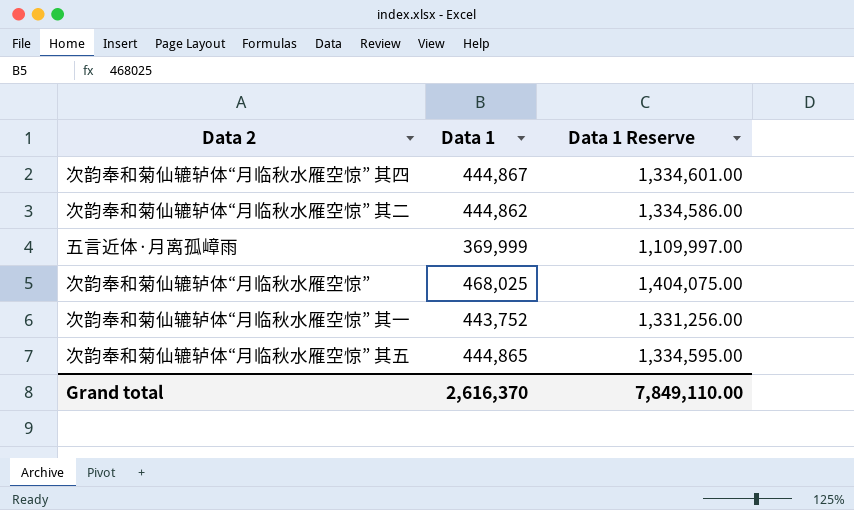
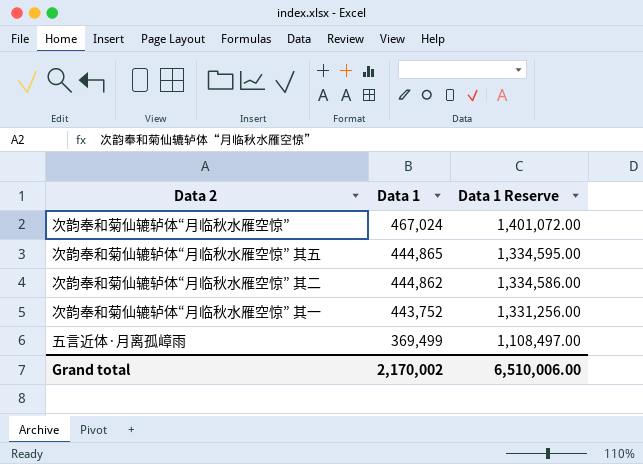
row order: none -> Data 1 descending
row 次韵奉和菊仙辘轳体“月临秋水雁空惊” 其四: 444,867 | 1,334,601.00 -> none
次韵奉和菊仙辘轳体“月临秋水雁空惊” | Data 1: 468,025 -> 467,024
次韵奉和菊仙辘轳体“月临秋水雁空惊” | Data 1 Reserve: 1,404,075.00 -> 1,401,072.00
五言近体·月离孤嶂雨 | Data 1: 369,999 -> 369,499
五言近体·月离孤嶂雨 | Data 1 Reserve: 1,109,997.00 -> 1,108,497.00
Grand total | Data 1: 2,616,370 -> 2,170,002
Grand total | Data 1 Reserve: 7,849,110.00 -> 6,510,006.00

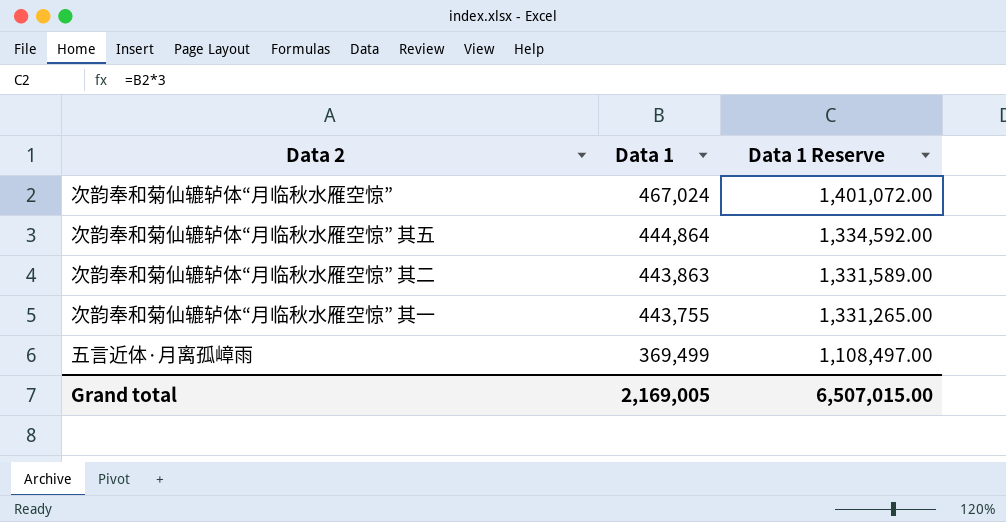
次韵奉和菊仙辘轳体“月临秋水雁空惊” 其五 | Data 1: 444,865 -> 444,864
次韵奉和菊仙辘轳体“月临秋水雁空惊” 其五 | Data 1 Reserve: 1,334,595.00 -> 1,334,592.00
次韵奉和菊仙辘轳体“月临秋水雁空惊” 其二 | Data 1: 444,862 -> 443,863
次韵奉和菊仙辘轳体“月临秋水雁空惊” 其二 | Data 1 Reserve: 1,334,586.00 -> 1,331,589.00
次韵奉和菊仙辘轳体“月临秋水雁空惊” 其一 | Data 1: 443,752 -> 443,755
次韵奉和菊仙辘轳体“月临秋水雁空惊” 其一 | Data 1 Reserve: 1,331,256.00 -> 1,331,265.00
Grand total | Data 1: 2,170,002 -> 2,169,005
Grand total | Data 1 Reserve: 6,510,006.00 -> 6,507,015.00

